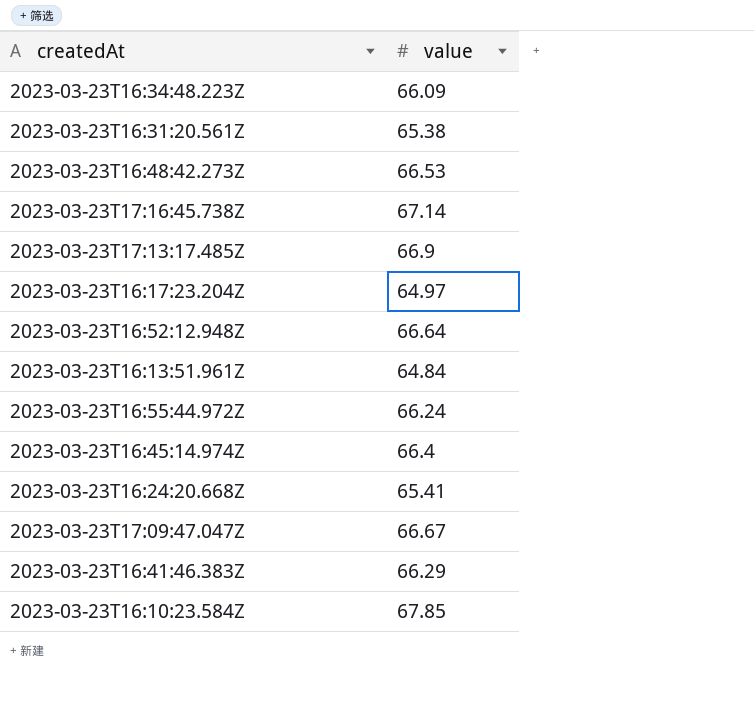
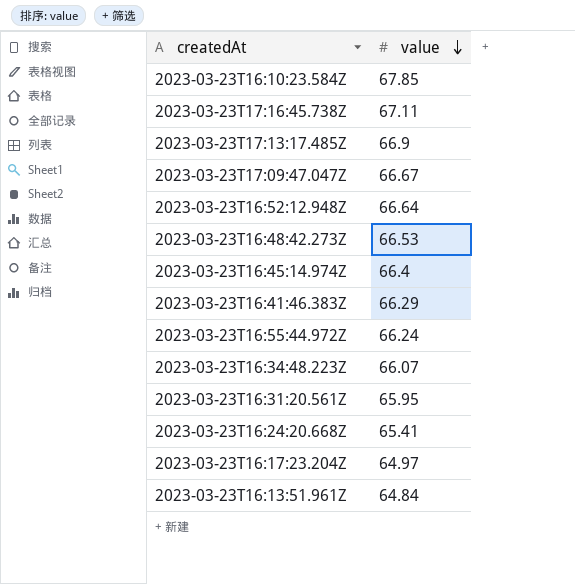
row order: none -> value descending
2023-03-23T17:16:45.738Z | value: 67.14 -> 67.11
2023-03-23T16:34:48.223Z | value: 66.09 -> 66.07
2023-03-23T16:31:20.561Z | value: 65.38 -> 65.95

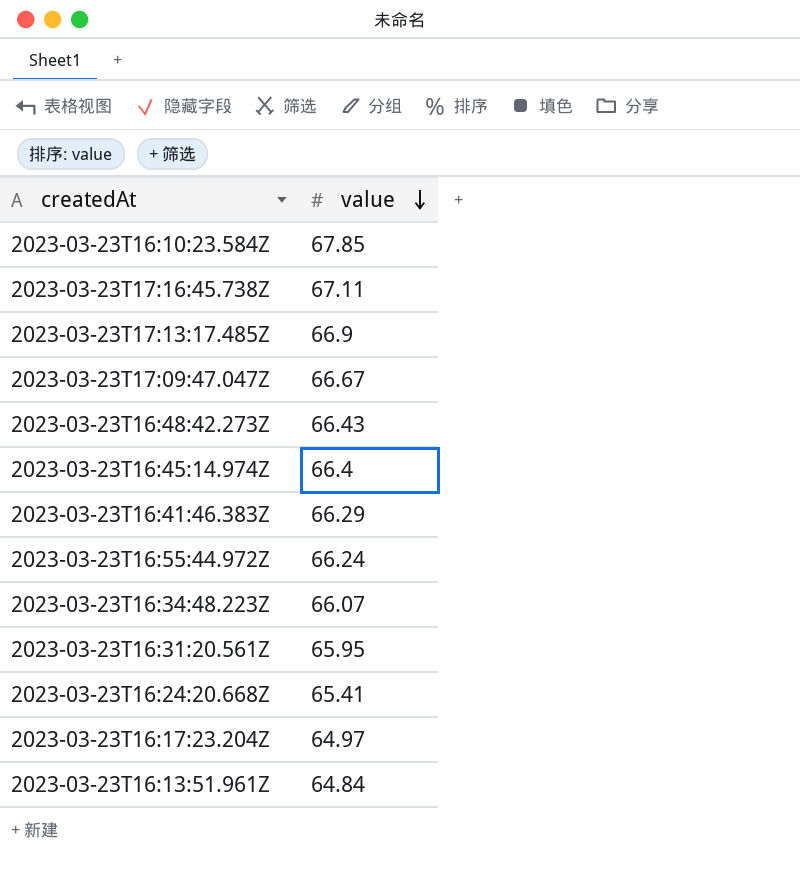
row 2023-03-23T16:52:12.948Z: 66.64 -> none
2023-03-23T16:48:42.273Z | value: 66.53 -> 66.43

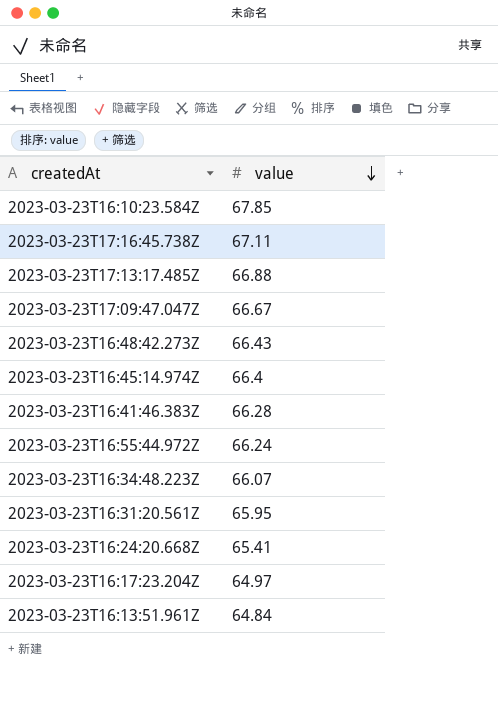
2023-03-23T17:13:17.485Z | value: 66.9 -> 66.88
2023-03-23T16:41:46.383Z | value: 66.29 -> 66.28

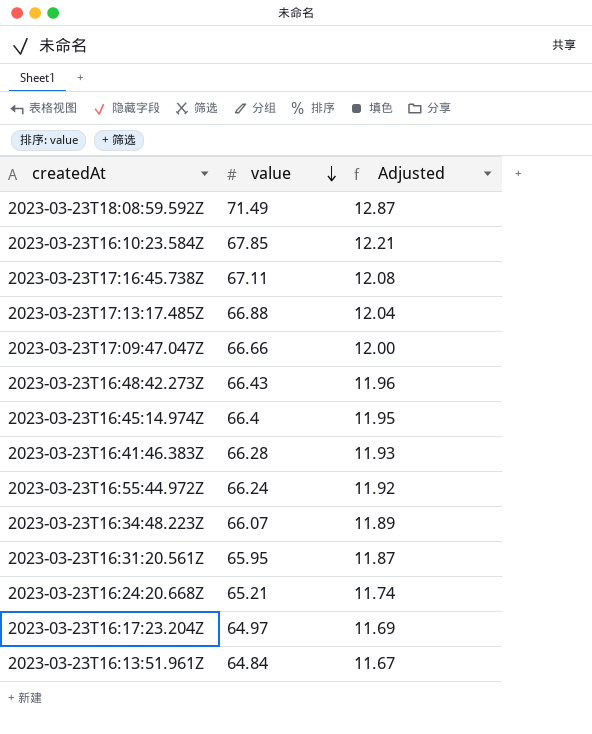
column Adjusted | formula: none -> [value] * 0.18
row 2023-03-23T18:08:59.592Z: none -> 71.49 | 12.87
2023-03-23T17:09:47.047Z | value: 66.67 -> 66.66
2023-03-23T16:24:20.668Z | value: 65.41 -> 65.21

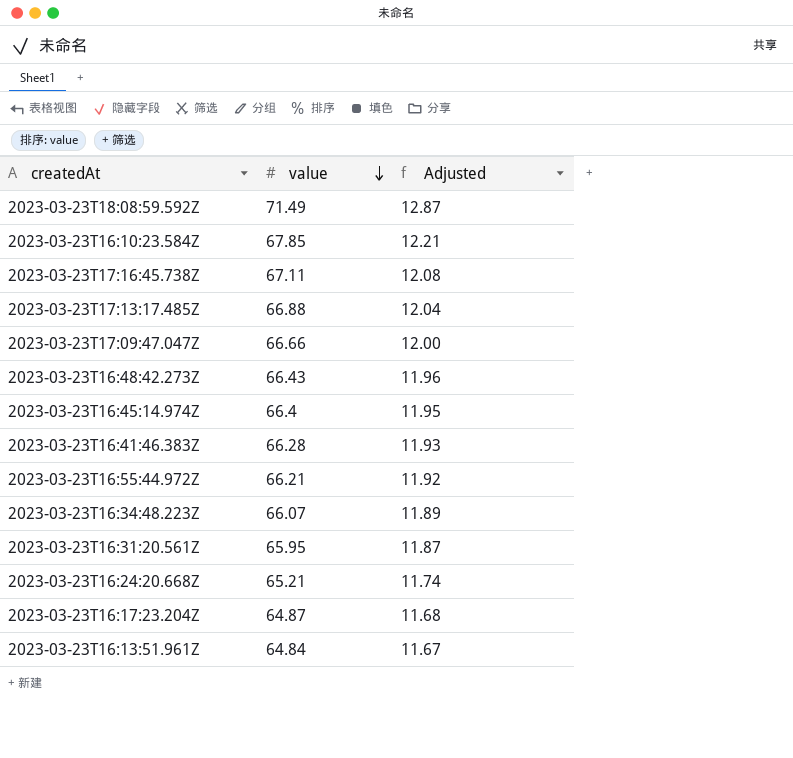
2023-03-23T16:55:44.972Z | value: 66.24 -> 66.21
2023-03-23T16:17:23.204Z | value: 64.97 -> 64.87
2023-03-23T16:17:23.204Z | Adjusted: 11.69 -> 11.68

